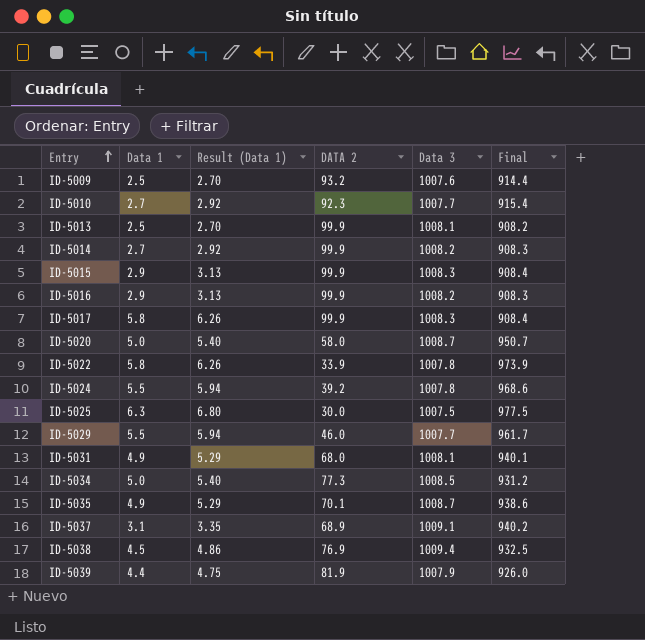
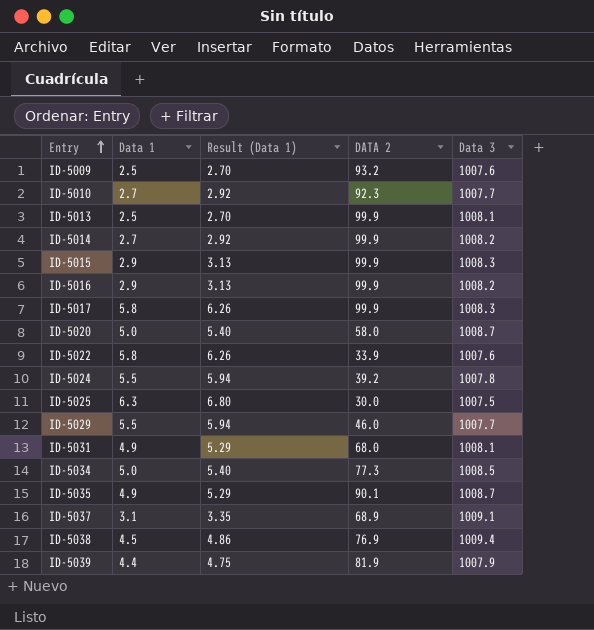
column Final | formula: [Data 3] - [DATA 2] -> none
ID-5022 | Data 3: 1007.8 -> 1007.6
ID-5035 | DATA 2: 70.1 -> 90.1

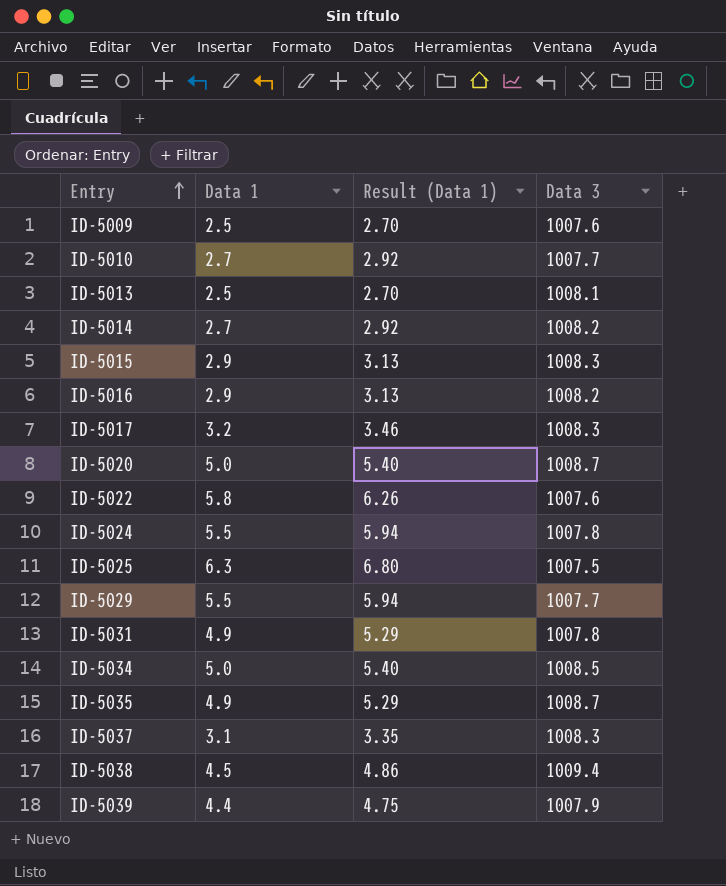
column DATA 2 | position: 4 -> none
ID-5017 | Data 1: 5.8 -> 3.2
ID-5017 | Result (Data 1): 6.26 -> 3.46
ID-5031 | Data 3: 1008.1 -> 1007.8
ID-5037 | Data 3: 1009.1 -> 1008.3

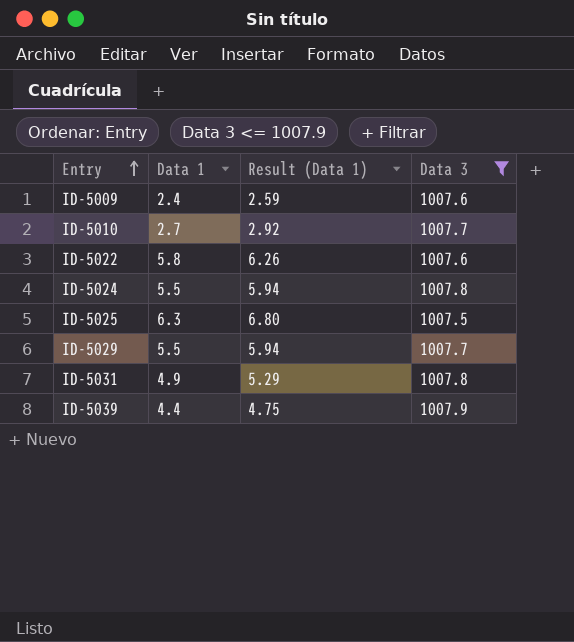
filter: none -> Data 3 <= 1007.9
ID-5009 | Data 1: 2.5 -> 2.4
ID-5009 | Result (Data 1): 2.70 -> 2.59

